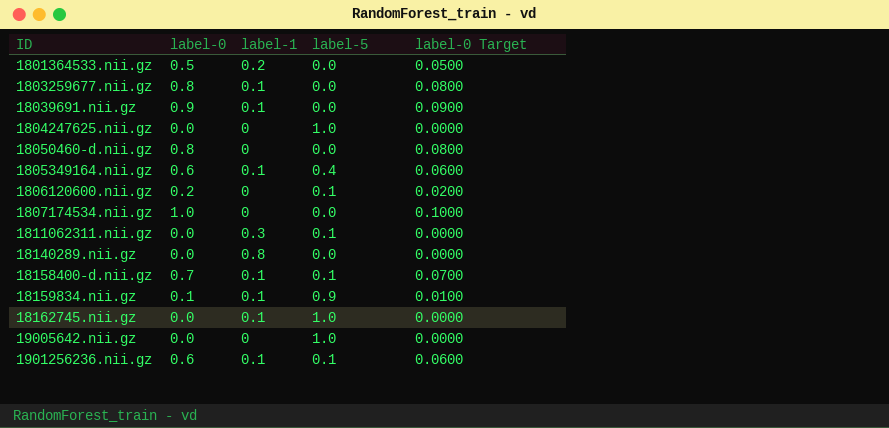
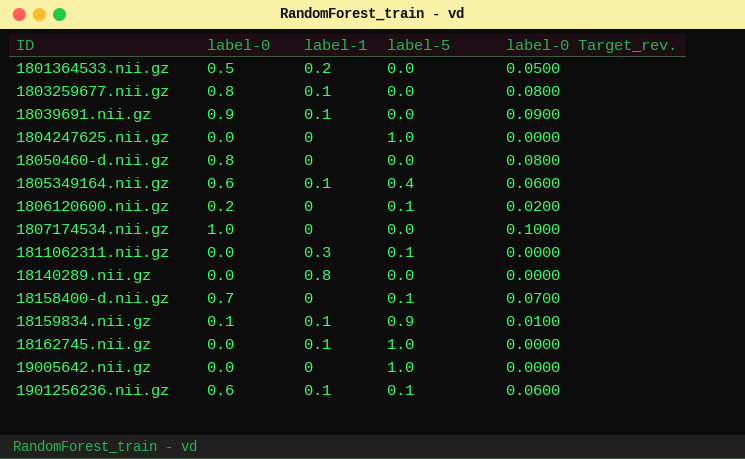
column name: label-0 Target -> label-0 Target_rev.
18158400-d.nii.gz | label-1: 0.1 -> 0

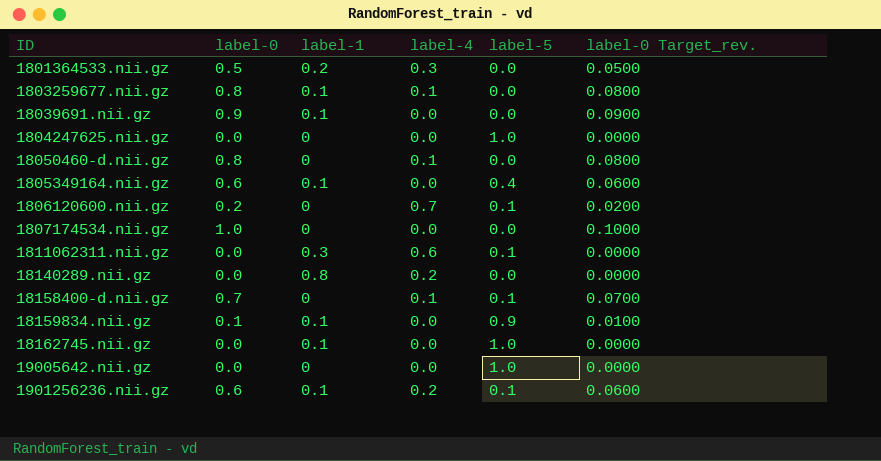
column label-4 | position: none -> 4

